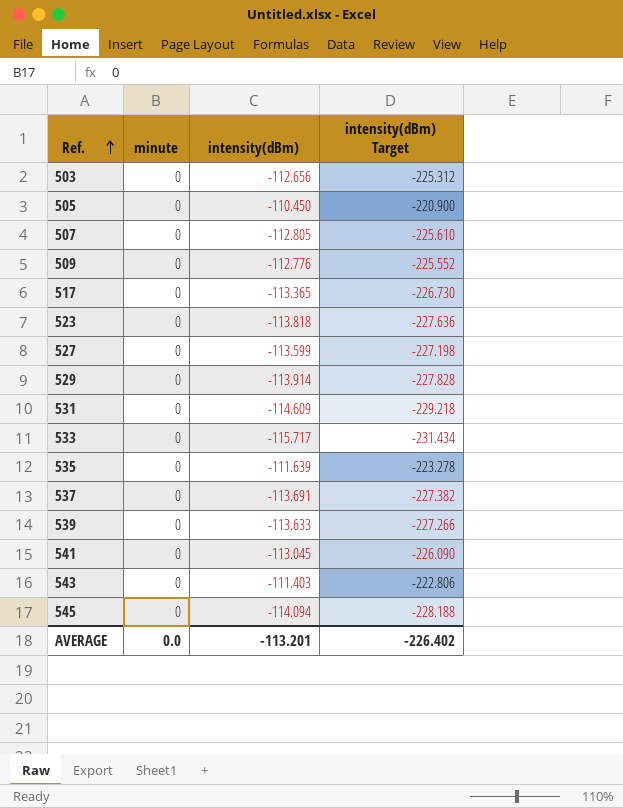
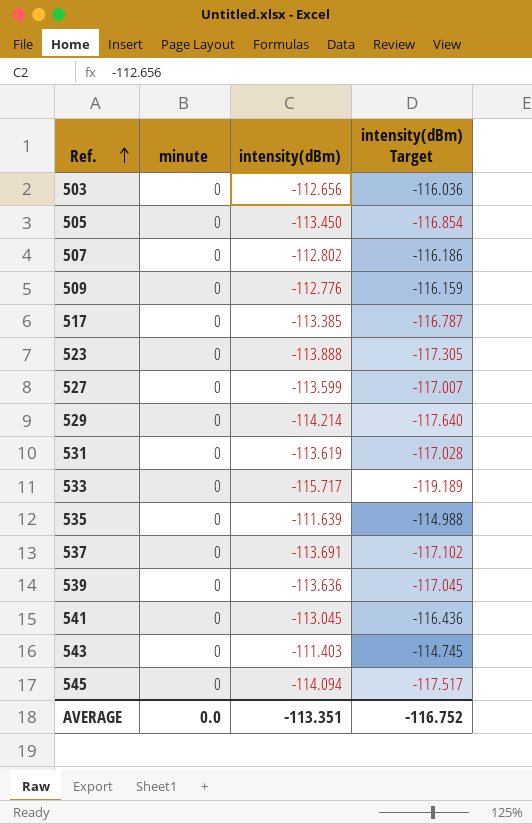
column intensity(dBm) Target | formula: [intensity(dBm)] * 2 -> [intensity(dBm)] * 1.03
505 | intensity(dBm): -110.450 -> -113.450
507 | intensity(dBm): -112.805 -> -112.802
517 | intensity(dBm): -113.365 -> -113.385
523 | intensity(dBm): -113.818 -> -113.888
529 | intensity(dBm): -113.914 -> -114.214
531 | intensity(dBm): -114.609 -> -113.619
539 | intensity(dBm): -113.633 -> -113.636
AVERAGE | intensity(dBm): -113.201 -> -113.351
AVERAGE | intensity(dBm) Target: -226.402 -> -116.752

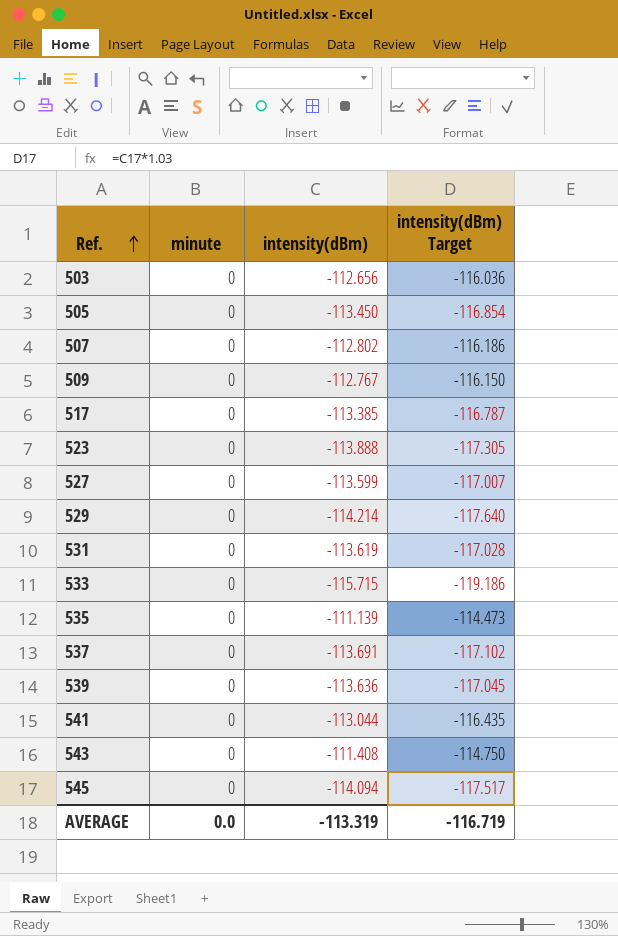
509 | intensity(dBm): -112.776 -> -112.767
509 | intensity(dBm) Target: -116.159 -> -116.150
533 | intensity(dBm): -115.717 -> -115.715
533 | intensity(dBm) Target: -119.189 -> -119.186
535 | intensity(dBm): -111.639 -> -111.139
535 | intensity(dBm) Target: -114.988 -> -114.473
541 | intensity(dBm): -113.045 -> -113.044
541 | intensity(dBm) Target: -116.436 -> -116.435
543 | intensity(dBm): -111.403 -> -111.408
543 | intensity(dBm) Target: -114.745 -> -114.750
AVERAGE | intensity(dBm): -113.351 -> -113.319
AVERAGE | intensity(dBm) Target: -116.752 -> -116.719

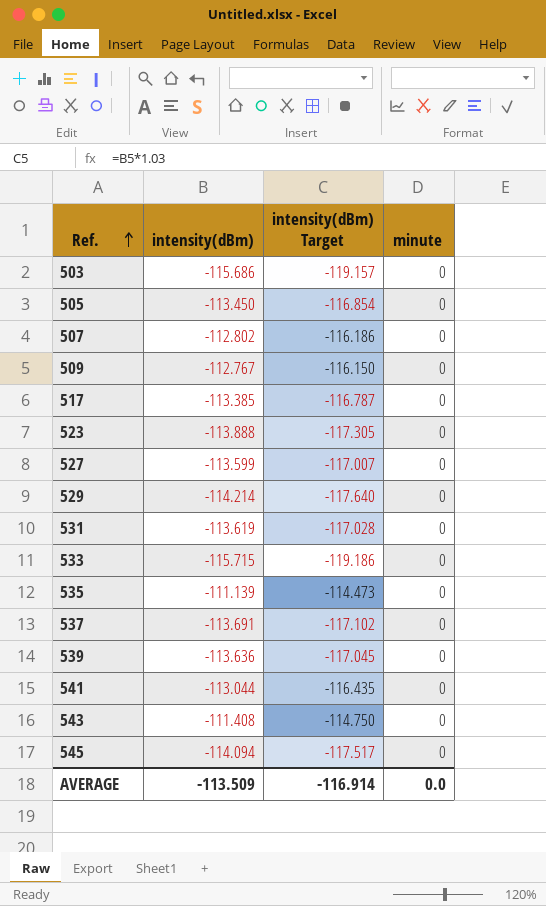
column minute | position: 2 -> 4
503 | intensity(dBm): -112.656 -> -115.686
503 | intensity(dBm) Target: -116.036 -> -119.157
AVERAGE | intensity(dBm): -113.319 -> -113.509
AVERAGE | intensity(dBm) Target: -116.719 -> -116.914

